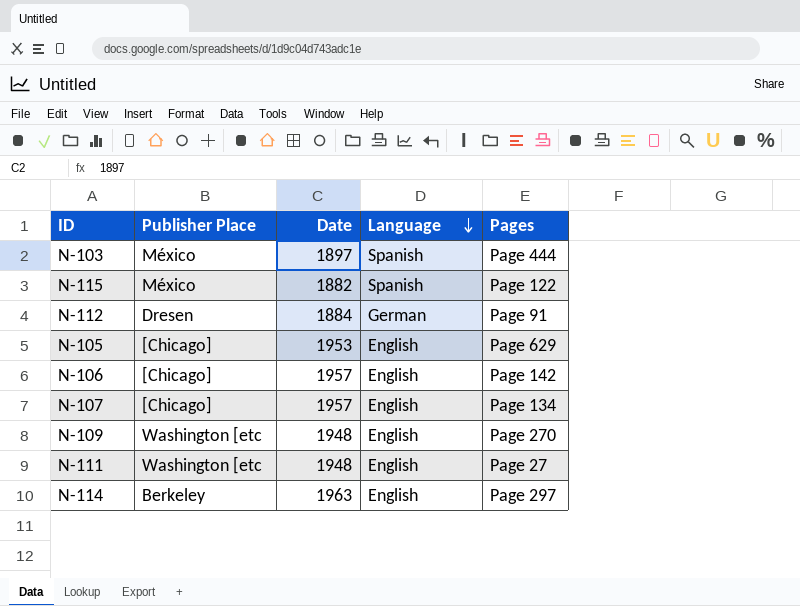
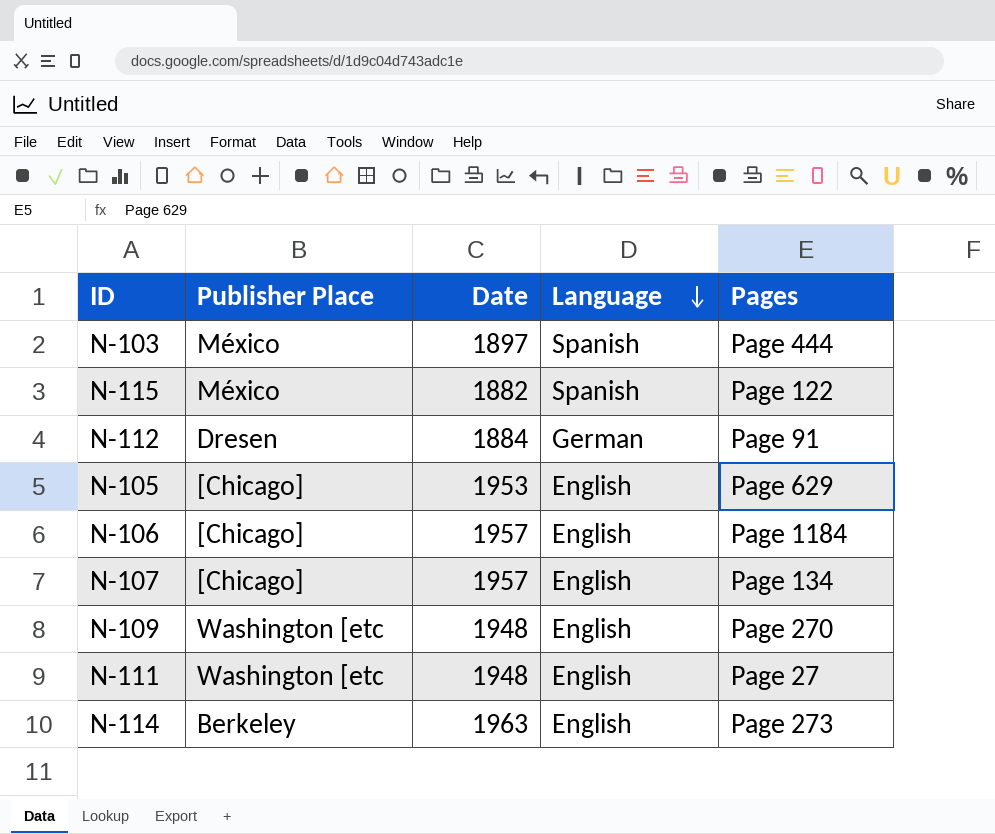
N-106 | Pages: Page 142 -> Page 1184
N-114 | Pages: Page 297 -> Page 273

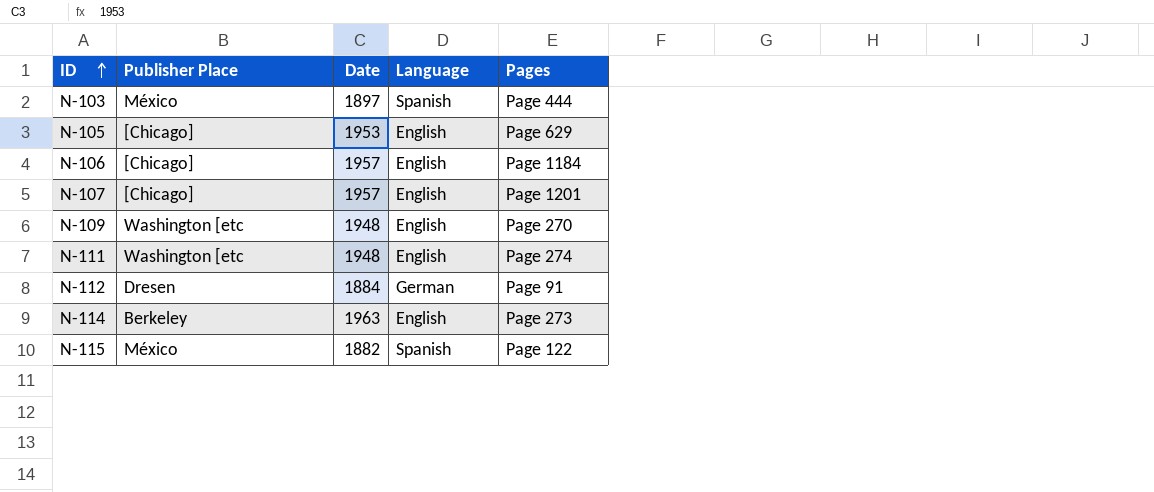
row order: Language descending -> ID ascending
N-107 | Pages: Page 134 -> Page 1201
N-111 | Pages: Page 27 -> Page 274

